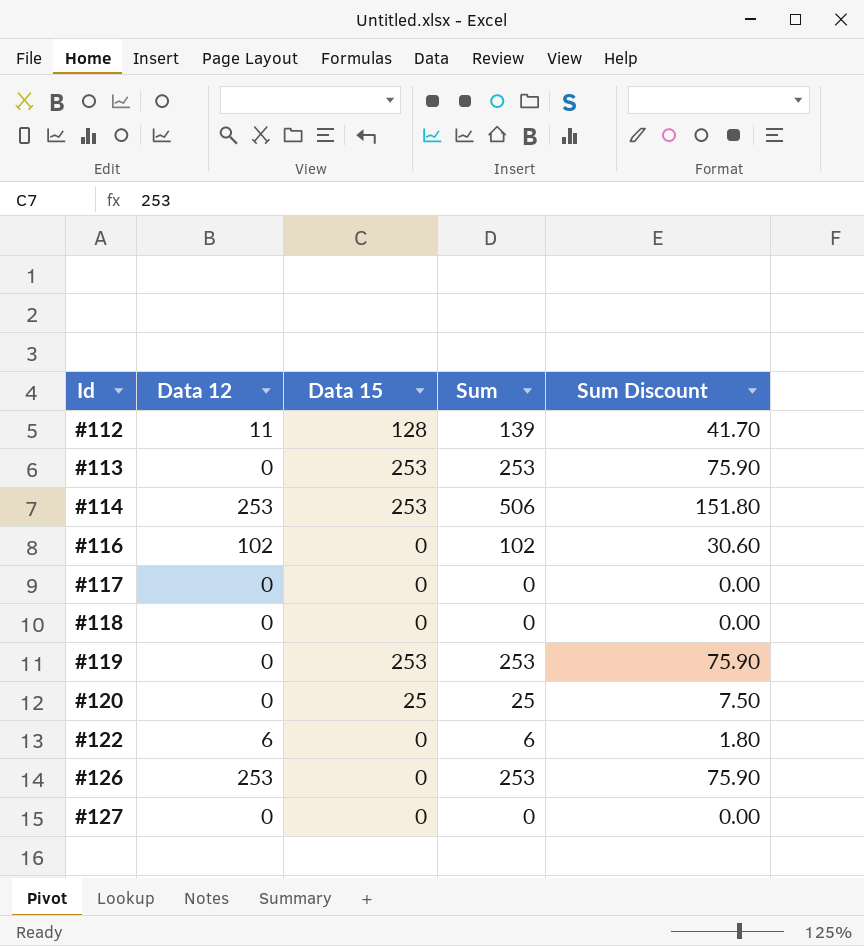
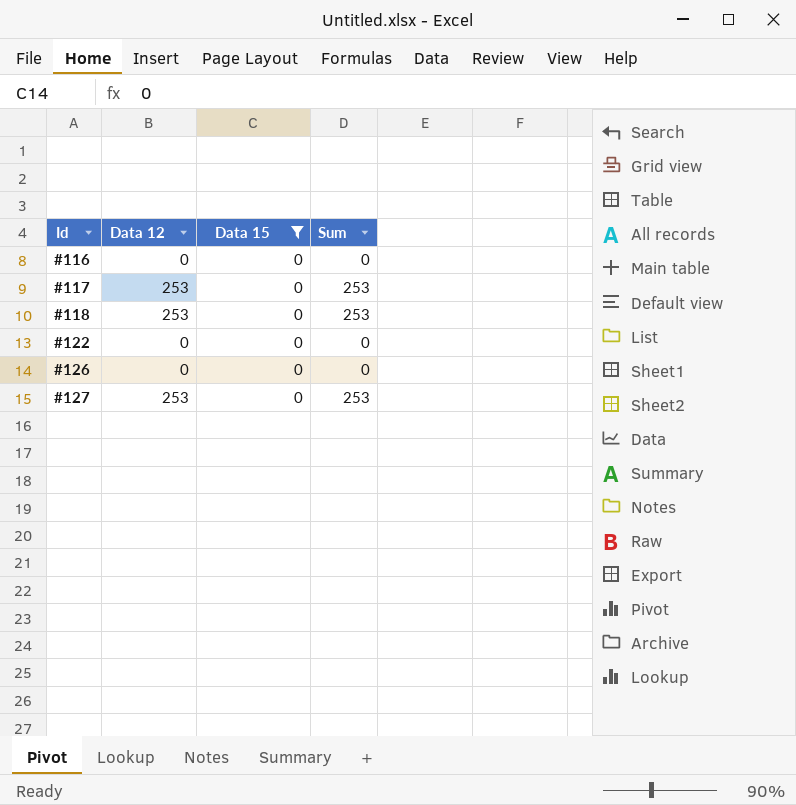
filter: none -> Data 15 = 0
column Sum Discount | formula: [Sum] * 0.3 -> none
#116 | Data 12: 102 -> 0
#116 | Sum: 102 -> 0
#117 | Data 12: 0 -> 253
#117 | Sum: 0 -> 253
#118 | Data 12: 0 -> 253
#118 | Sum: 0 -> 253
#122 | Data 12: 6 -> 0
#122 | Sum: 6 -> 0
#126 | Data 12: 253 -> 0
#126 | Sum: 253 -> 0
#127 | Data 12: 0 -> 253
#127 | Sum: 0 -> 253

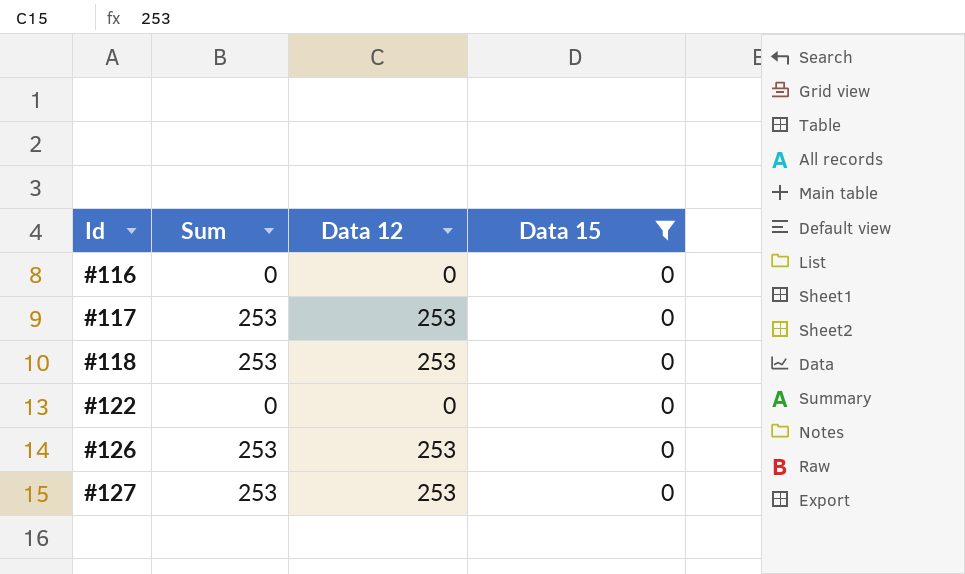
column Sum | position: 4 -> 2
#126 | Sum: 0 -> 253
#126 | Data 12: 0 -> 253

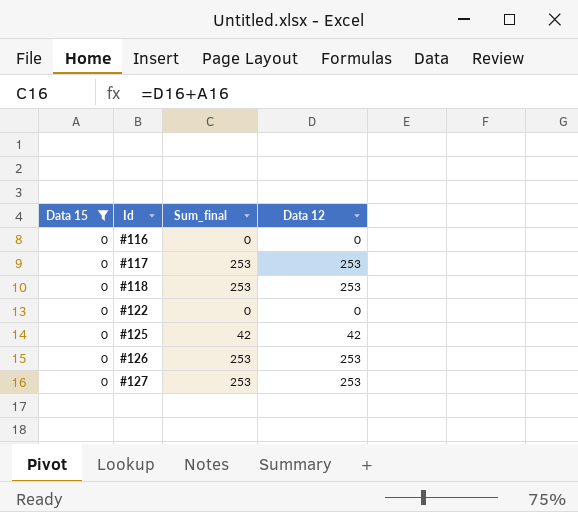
column Data 15 | position: 4 -> 1
column name: Sum -> Sum_final
row #125: none -> 0 | 42 | 42

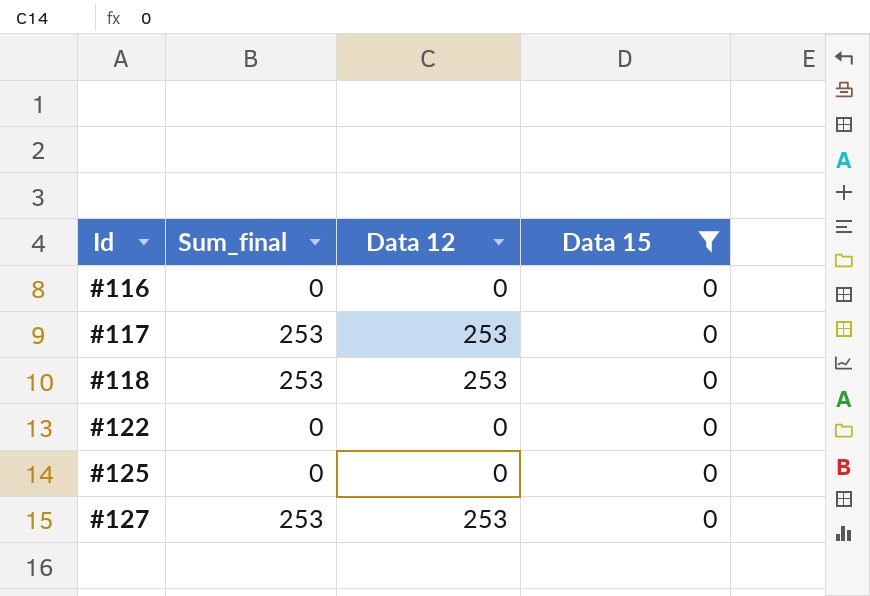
column Data 15 | position: 1 -> 4
row #126: 0 | 253 | 253 -> none
#125 | Sum_final: 42 -> 0
#125 | Data 12: 42 -> 0

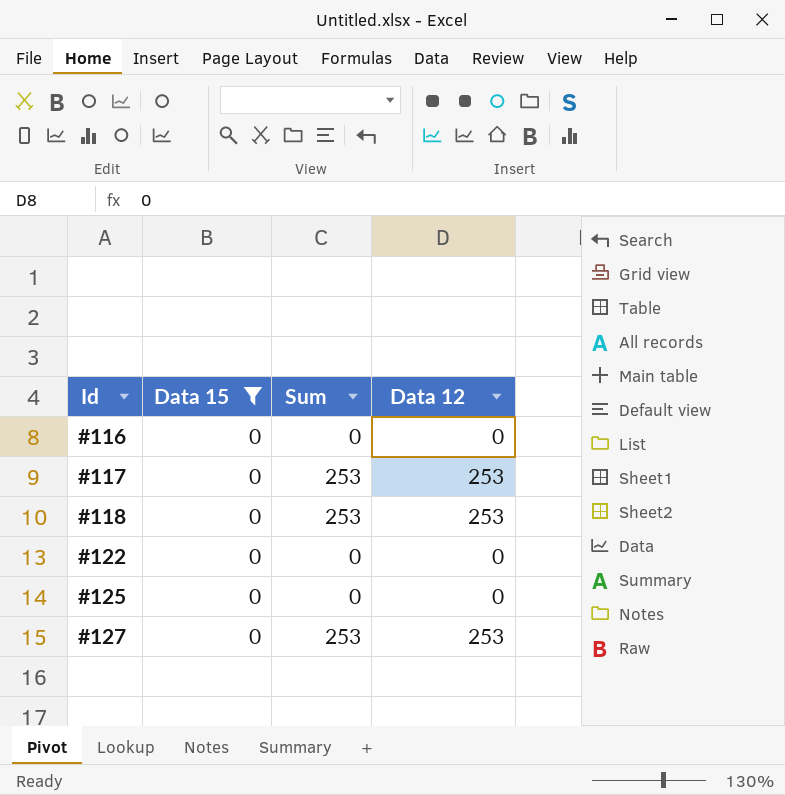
column Data 15 | position: 4 -> 2
column name: Sum_final -> Sum

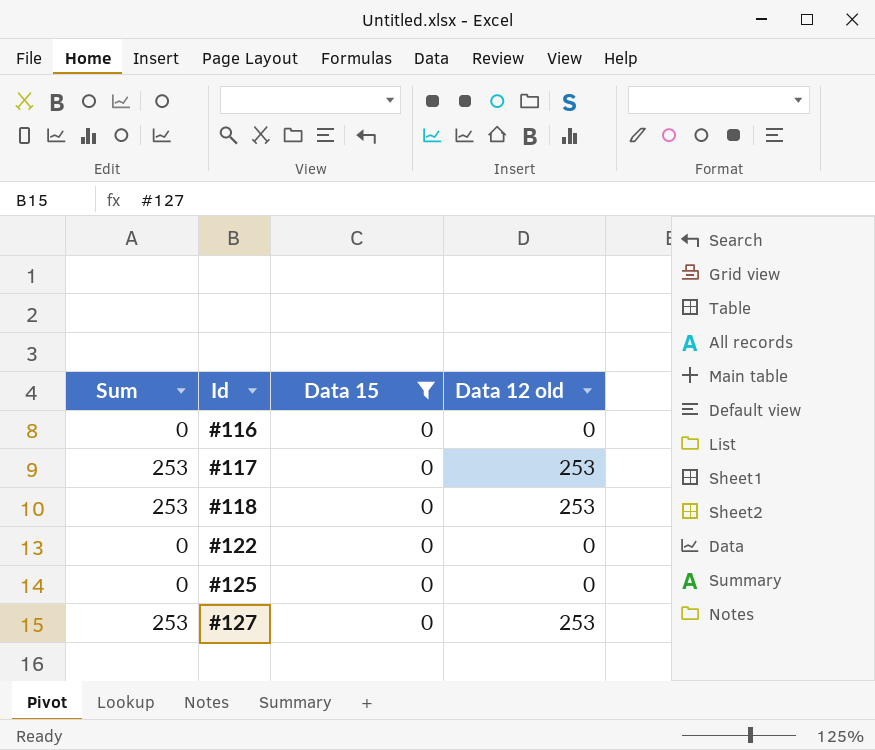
column Sum | position: 3 -> 1
column name: Data 12 -> Data 12 old

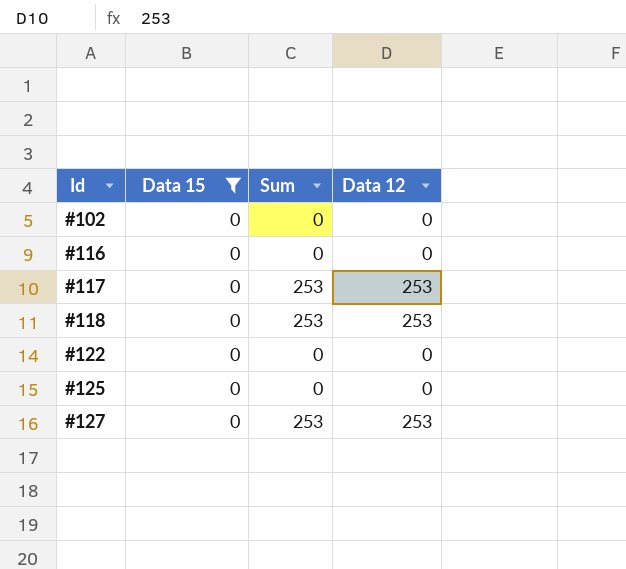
column Sum | position: 1 -> 3
column name: Data 12 old -> Data 12
row #102: none -> 0 | 0 | 0

